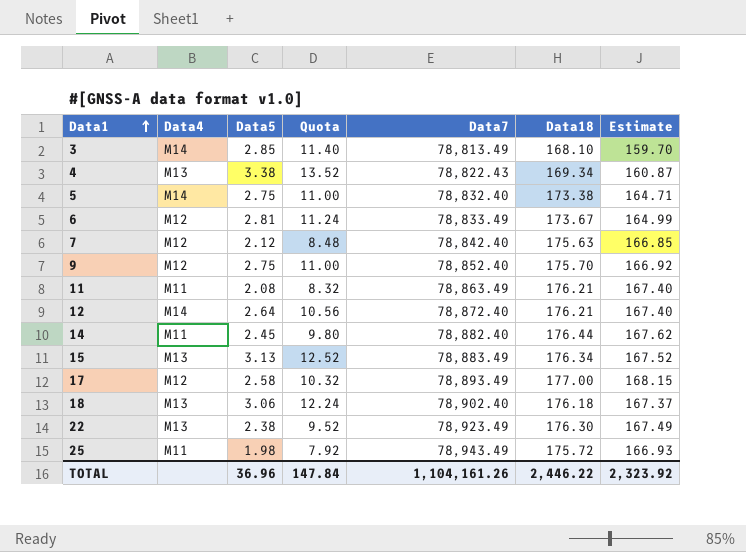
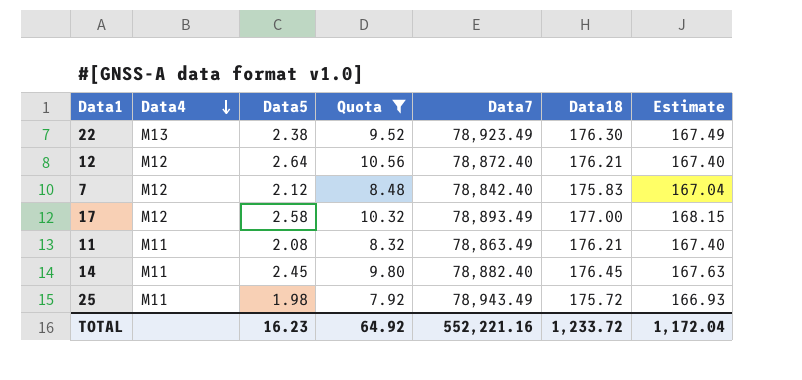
filter: none -> Quota <= 10.56
row order: Data1 ascending -> Data4 descending
12 | Data4: M14 -> M12
7 | Data18: 175.63 -> 175.83
7 | Estimate: 166.85 -> 167.04
14 | Data18: 176.44 -> 176.45
14 | Estimate: 167.62 -> 167.63
TOTAL | Data5: 36.96 -> 16.23
TOTAL | Quota: 147.84 -> 64.92
TOTAL | Data7: 1,104,161.26 -> 552,221.16
TOTAL | Data18: 2,446.22 -> 1,233.72
TOTAL | Estimate: 2,323.92 -> 1,172.04

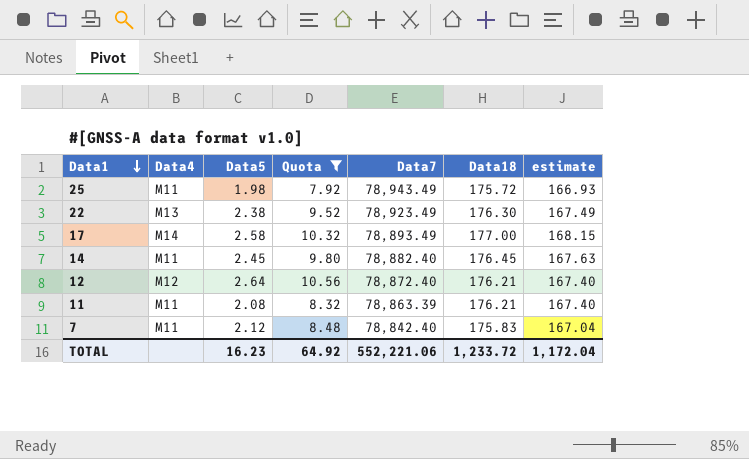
row order: Data4 descending -> Data1 descending
column name: Estimate -> estimate
17 | Data4: M12 -> M14
11 | Data7: 78,863.49 -> 78,863.39
7 | Data4: M12 -> M11
TOTAL | Data7: 552,221.16 -> 552,221.06

